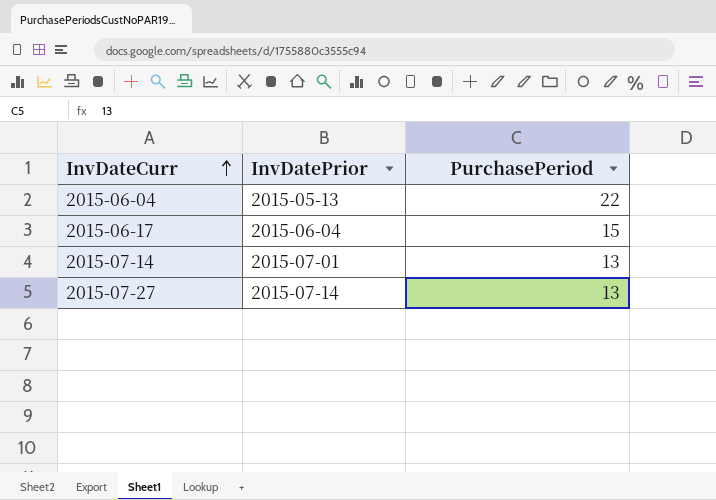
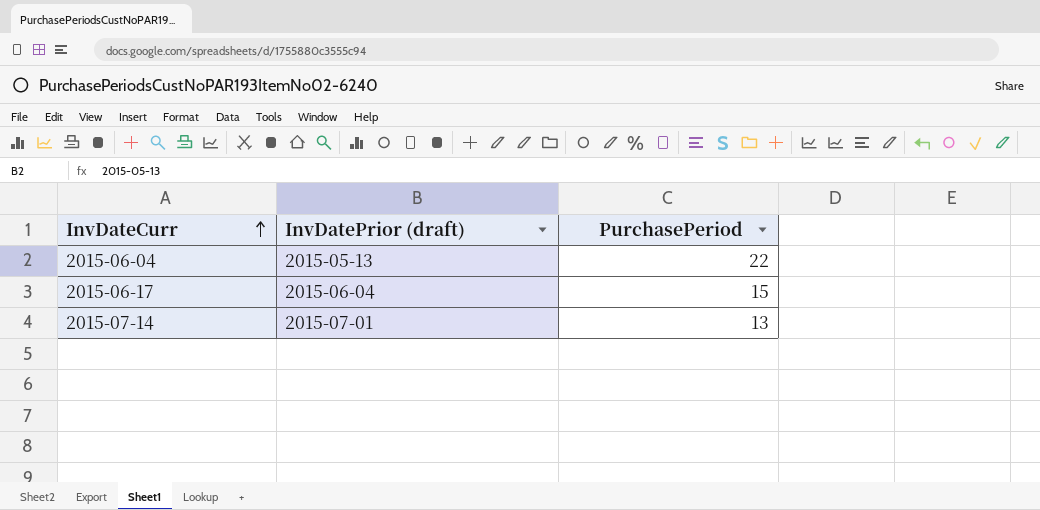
column name: InvDatePrior -> InvDatePrior (draft)
row 2015-07-27: 2015-07-14 | 13 -> none

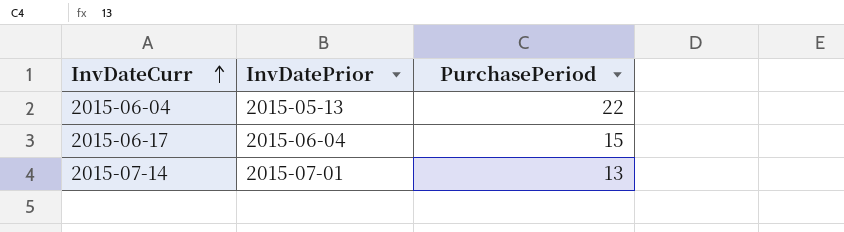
column name: InvDatePrior (draft) -> InvDatePrior

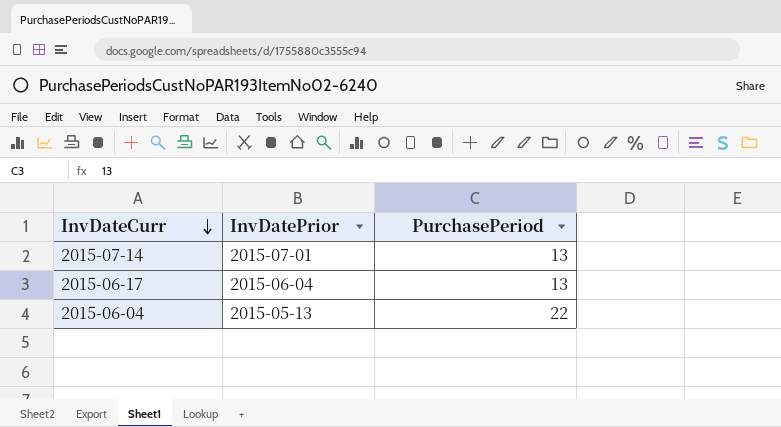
row order: InvDateCurr ascending -> InvDateCurr descending
2015-06-17 | PurchasePeriod: 15 -> 13

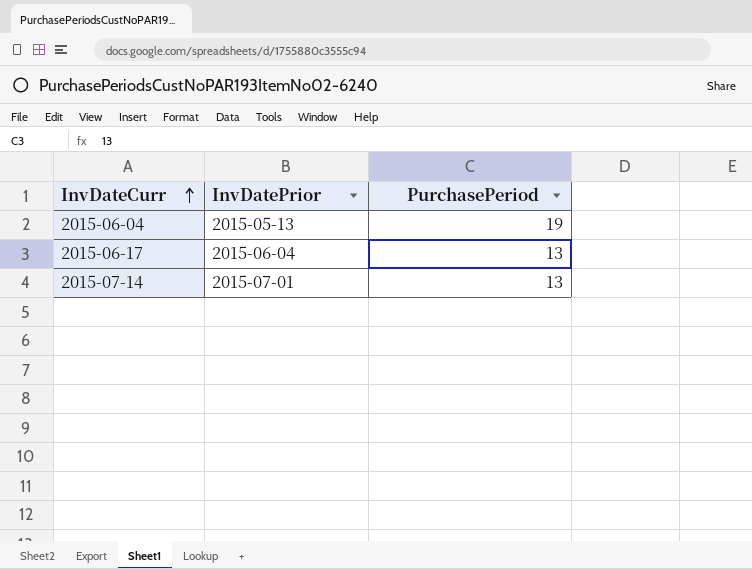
row order: InvDateCurr descending -> InvDateCurr ascending
2015-06-04 | PurchasePeriod: 22 -> 19

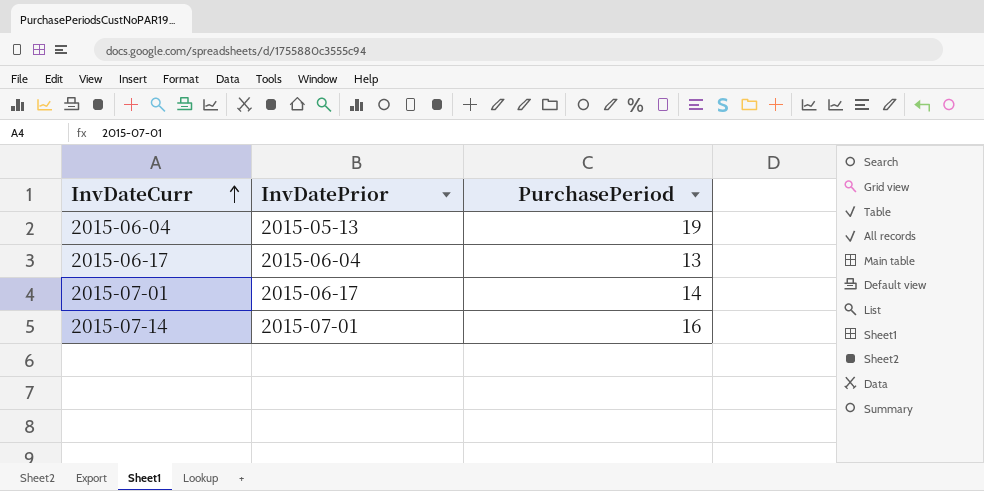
row 2015-07-01: none -> 2015-06-17 | 14
2015-07-14 | PurchasePeriod: 13 -> 16

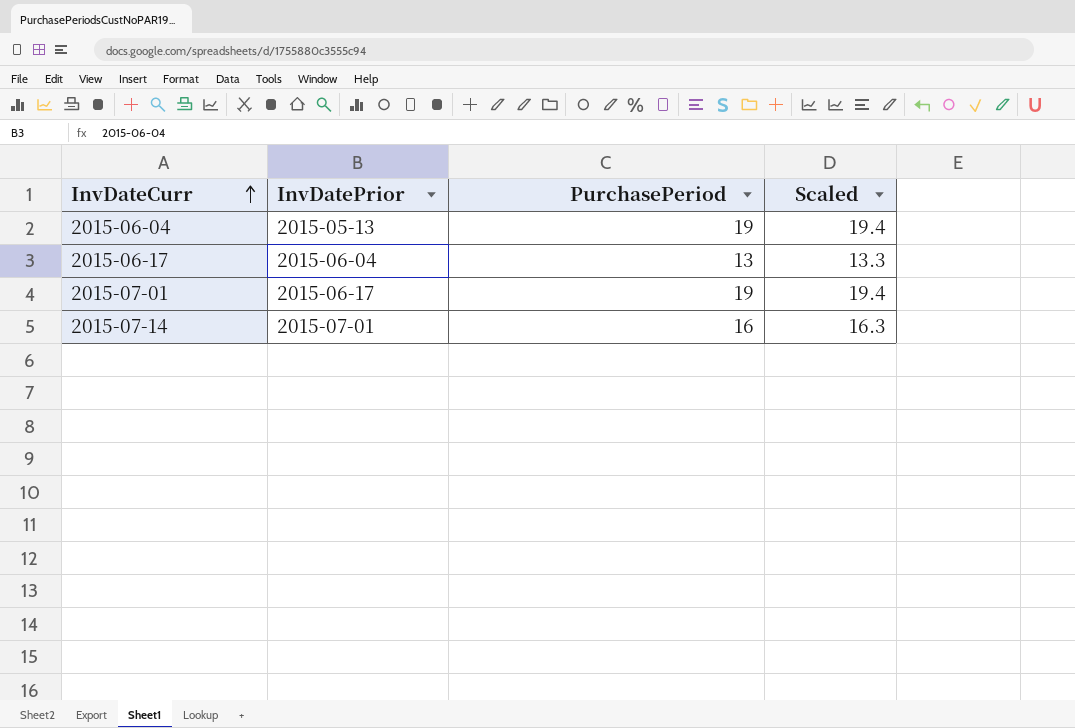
column Scaled | formula: none -> [PurchasePeriod] * 1.02
2015-07-01 | PurchasePeriod: 14 -> 19

